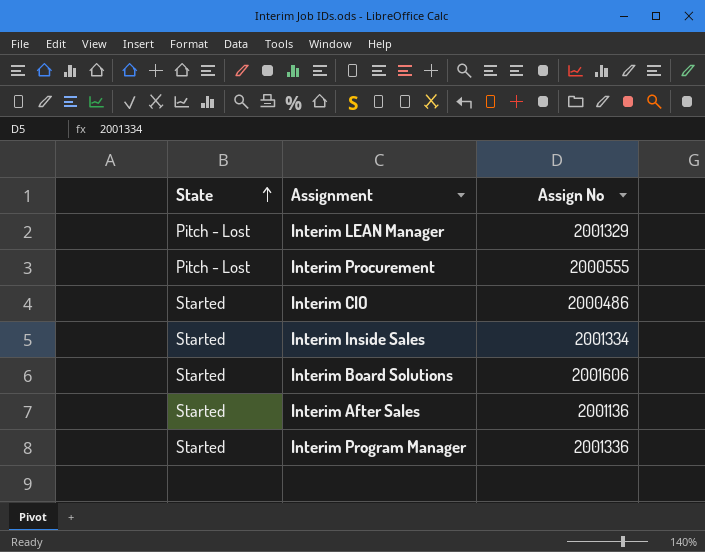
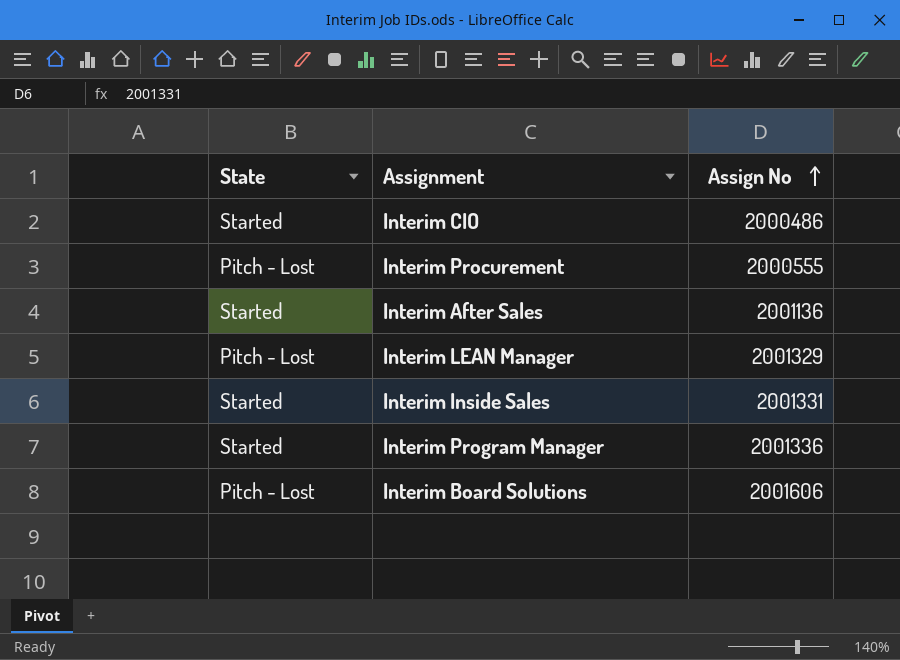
row order: State ascending -> Assign No ascending
Interim Inside Sales | Assign No: 2001334 -> 2001331
Interim Board Solutions | State: Started -> Pitch - Lost

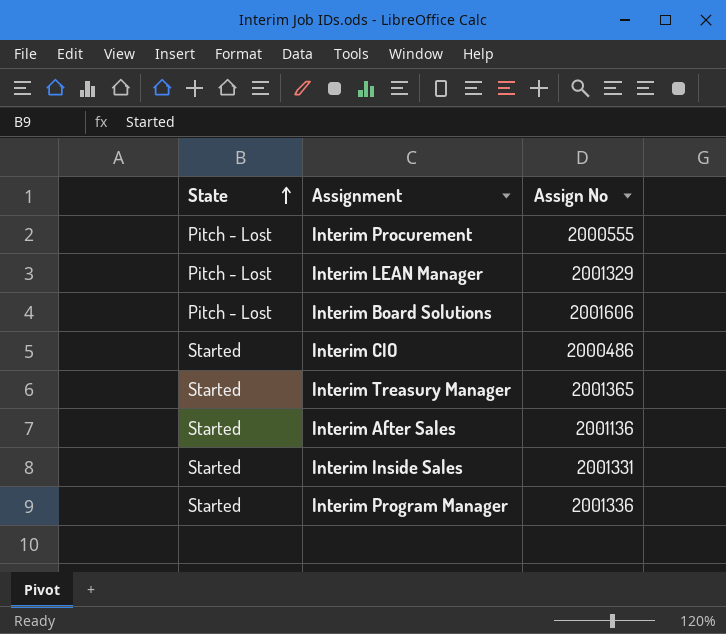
row order: Assign No ascending -> State ascending
row Interim Treasury Manager: none -> Started | 2001365

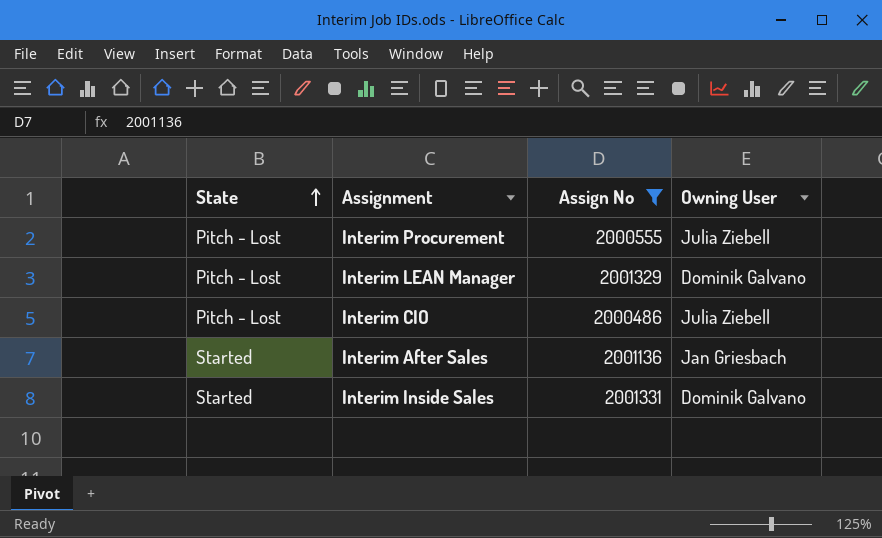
filter: none -> Assign No <= 2001331
column Owning User | position: none -> 4
Interim CIO | State: Started -> Pitch - Lost

